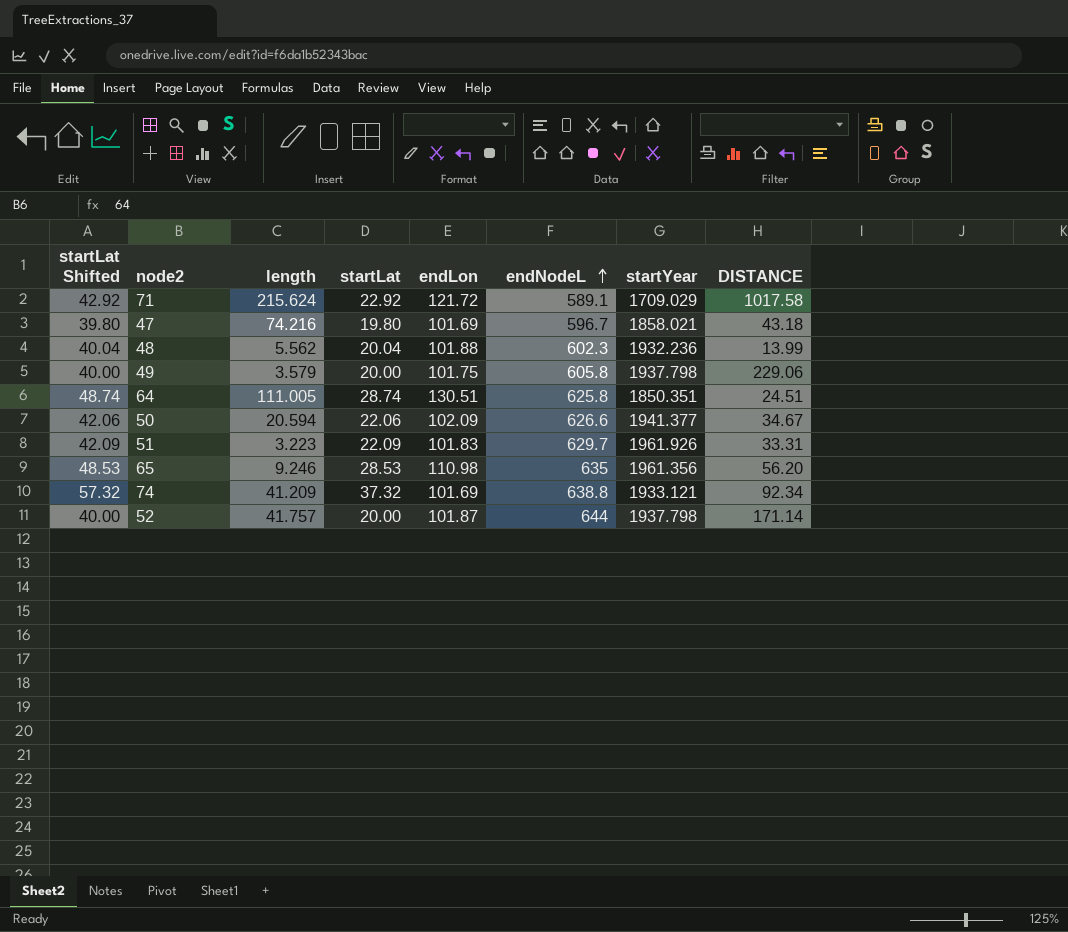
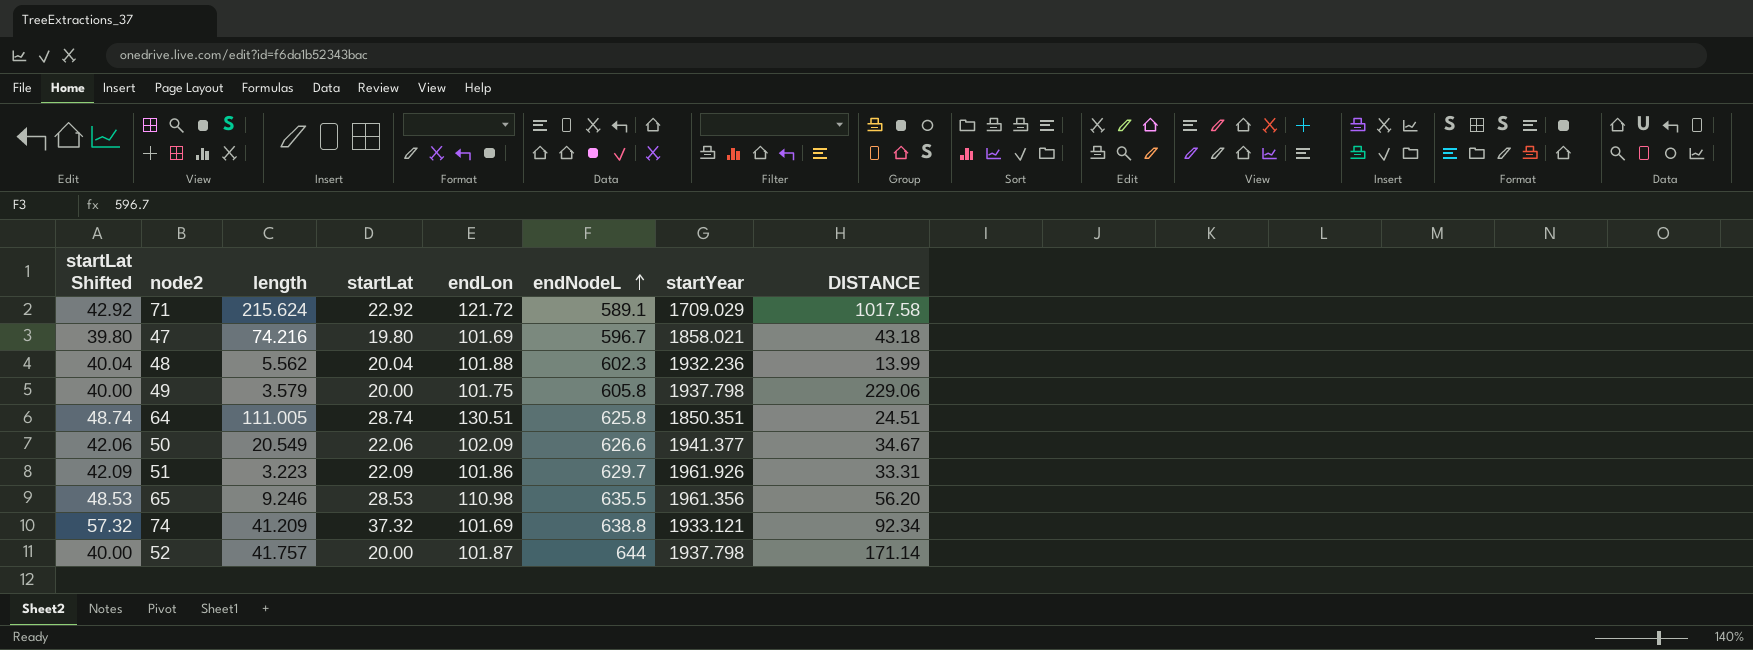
50 | length: 20.594 -> 20.549
51 | endLon: 101.83 -> 101.86
65 | endNodeL: 635 -> 635.5

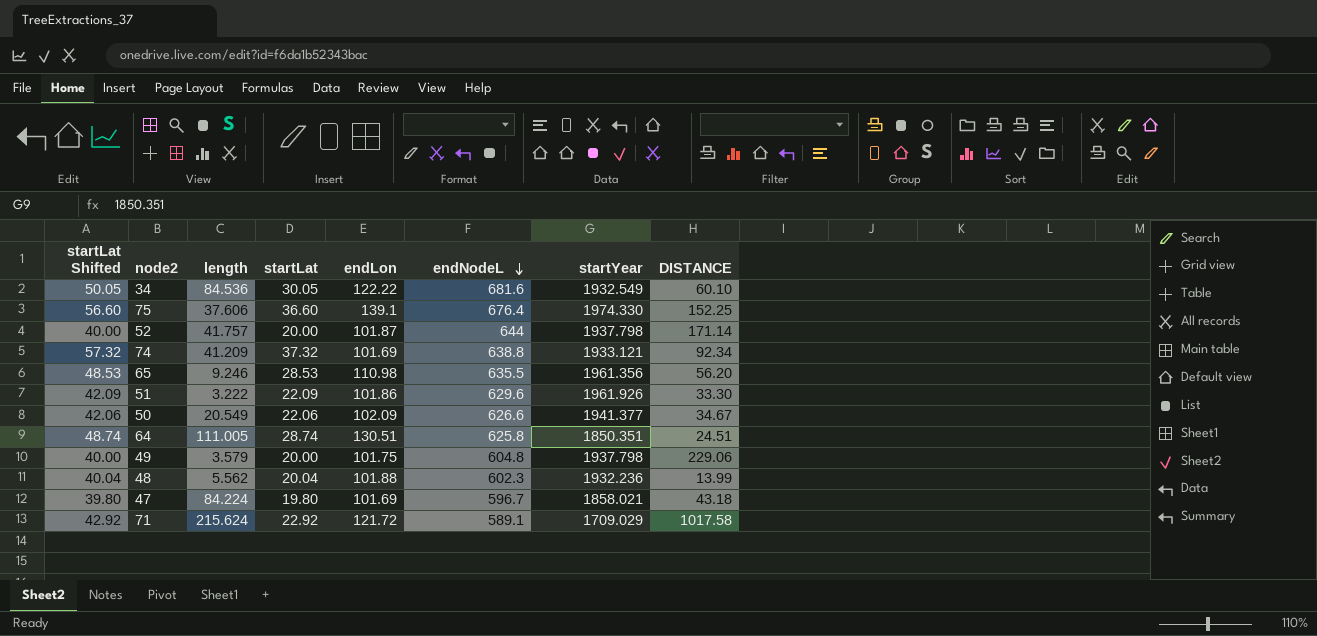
row order: endNodeL ascending -> endNodeL descending
row 34: none -> 50.05 | 84.536 | 30.05 | 122.22 | 681.6 | 1932.549 | 60.10
row 75: none -> 56.60 | 37.606 | 36.60 | 139.1 | 676.4 | 1974.330 | 152.25
51 | length: 3.223 -> 3.222
51 | endNodeL: 629.7 -> 629.6
51 | DISTANCE: 33.31 -> 33.30
49 | endNodeL: 605.8 -> 604.8
47 | length: 74.216 -> 84.224

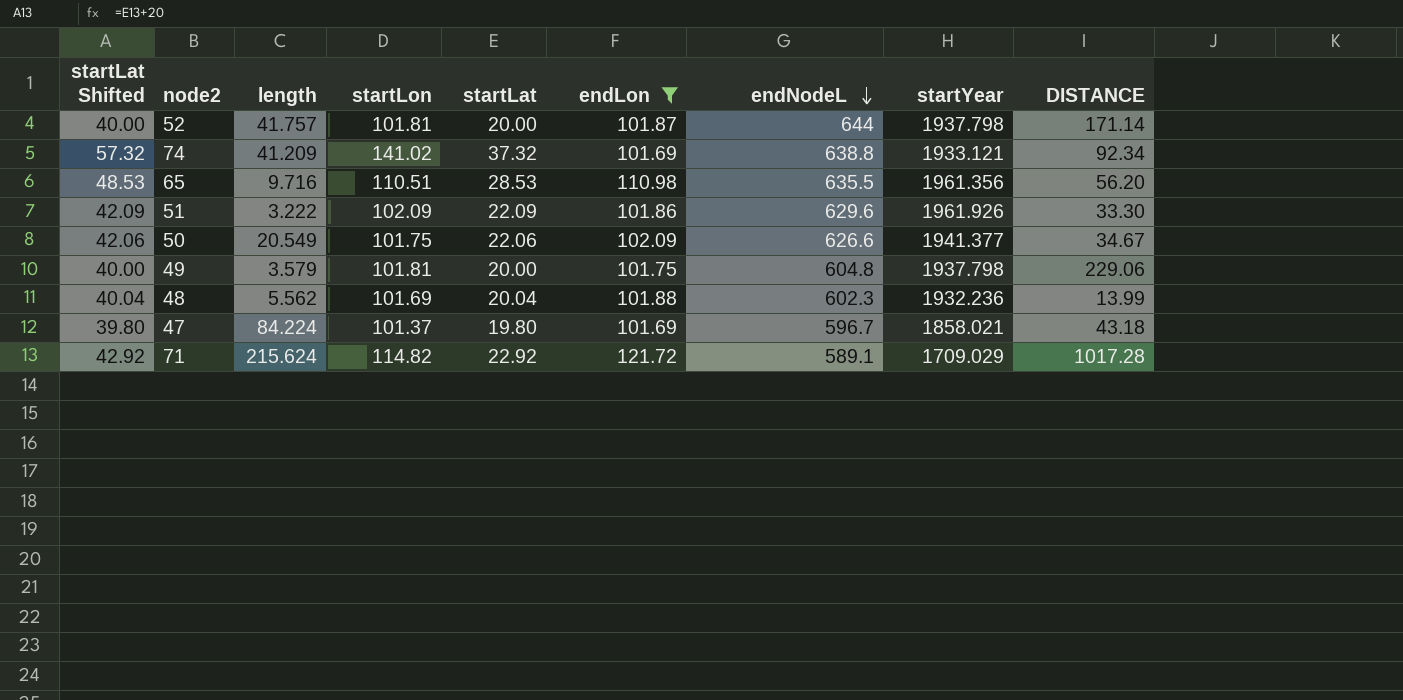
filter: none -> endLon <= 121.72
column startLon | position: none -> 4
65 | length: 9.246 -> 9.716
71 | DISTANCE: 1017.58 -> 1017.28

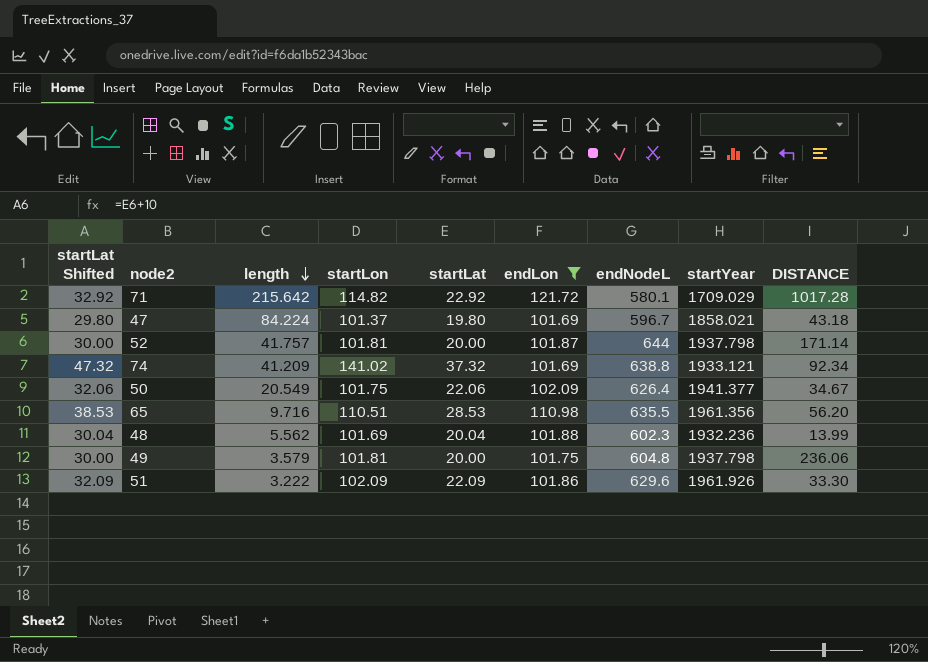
row order: endNodeL descending -> length descending
column startLat Shifted | formula: [startLat] + 20 -> [startLat] + 10
71 | length: 215.624 -> 215.642
71 | endNodeL: 589.1 -> 580.1
50 | endNodeL: 626.6 -> 626.4
49 | DISTANCE: 229.06 -> 236.06

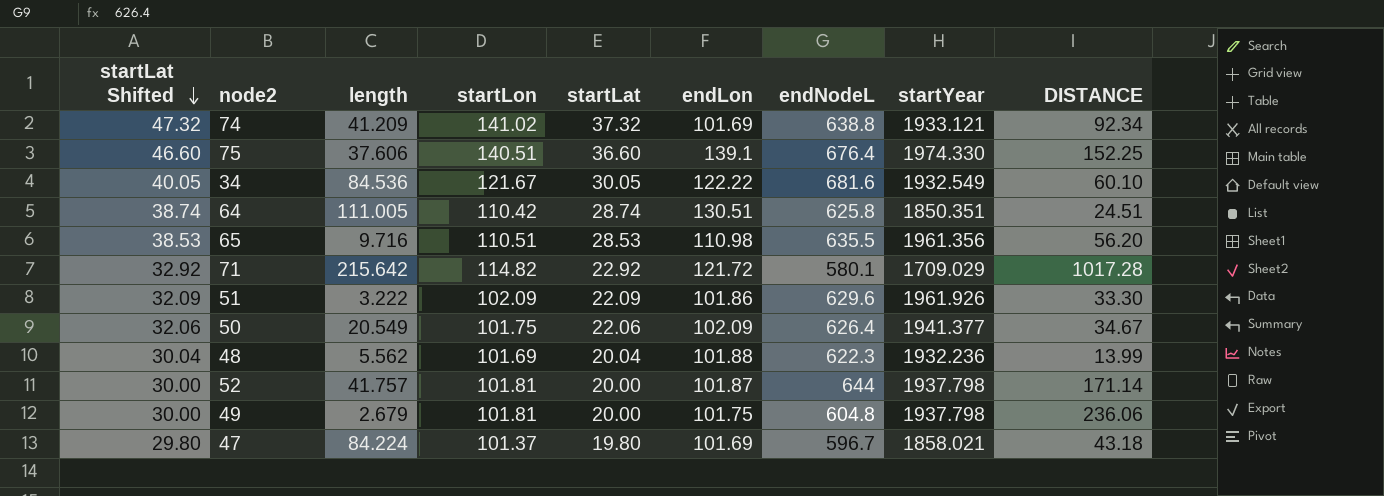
filter: endLon <= 121.72 -> none
row order: length descending -> startLat Shifted descending
48 | endNodeL: 602.3 -> 622.3
49 | length: 3.579 -> 2.679

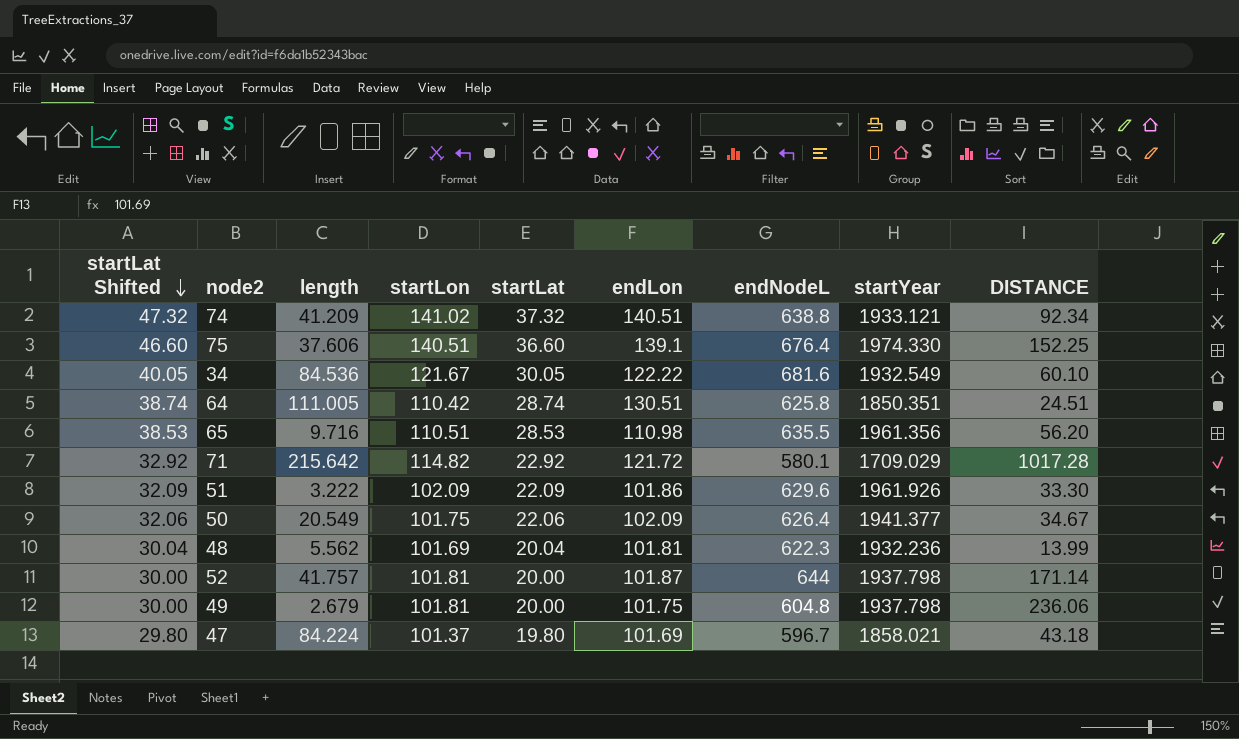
74 | endLon: 101.69 -> 140.51
48 | endLon: 101.88 -> 101.81

